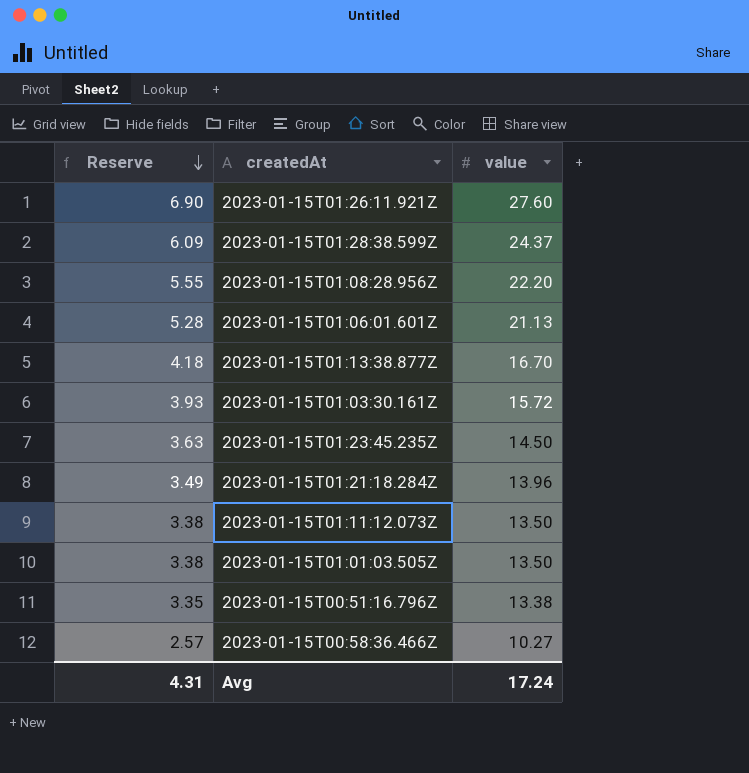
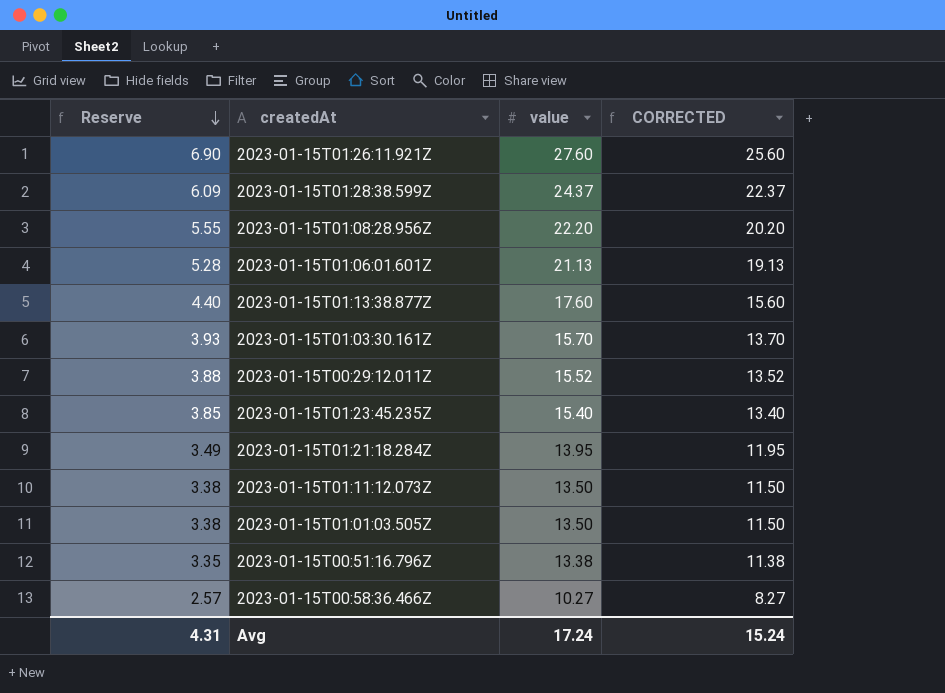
column CORRECTED | formula: none -> [value] - 2
2023-01-15T01:13:38.877Z | Reserve: 4.18 -> 4.40
2023-01-15T01:13:38.877Z | value: 16.70 -> 17.60
2023-01-15T01:03:30.161Z | value: 15.72 -> 15.70
row 2023-01-15T00:29:12.011Z: none -> 3.88 | 15.52 | 13.52
2023-01-15T01:23:45.235Z | Reserve: 3.63 -> 3.85
2023-01-15T01:23:45.235Z | value: 14.50 -> 15.40
2023-01-15T01:21:18.284Z | value: 13.96 -> 13.95

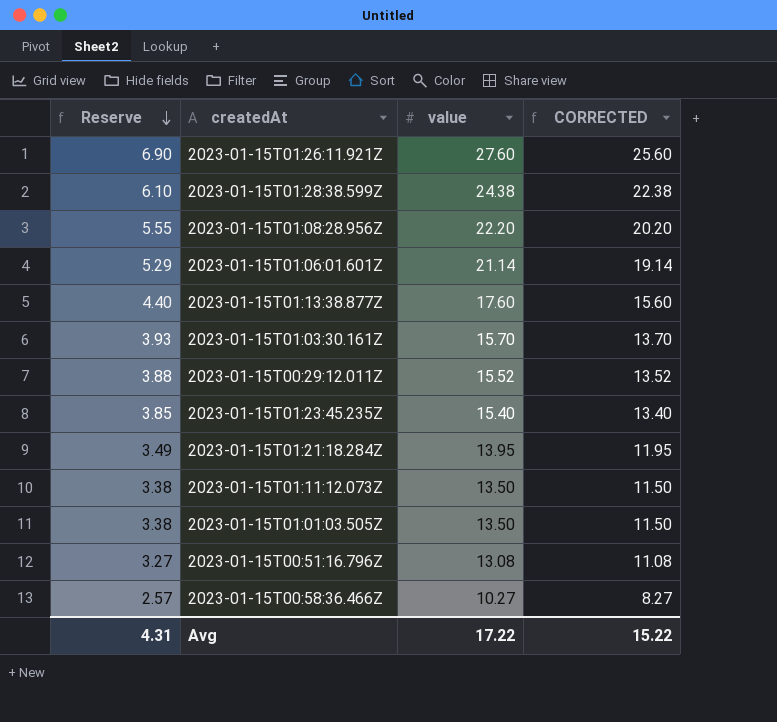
2023-01-15T01:28:38.599Z | Reserve: 6.09 -> 6.10
2023-01-15T01:28:38.599Z | value: 24.37 -> 24.38
2023-01-15T01:28:38.599Z | CORRECTED: 22.37 -> 22.38
2023-01-15T01:06:01.601Z | Reserve: 5.28 -> 5.29
2023-01-15T01:06:01.601Z | value: 21.13 -> 21.14
2023-01-15T01:06:01.601Z | CORRECTED: 19.13 -> 19.14
2023-01-15T00:51:16.796Z | Reserve: 3.35 -> 3.27
2023-01-15T00:51:16.796Z | value: 13.38 -> 13.08
2023-01-15T00:51:16.796Z | CORRECTED: 11.38 -> 11.08
Avg | value: 17.24 -> 17.22
Avg | CORRECTED: 15.24 -> 15.22

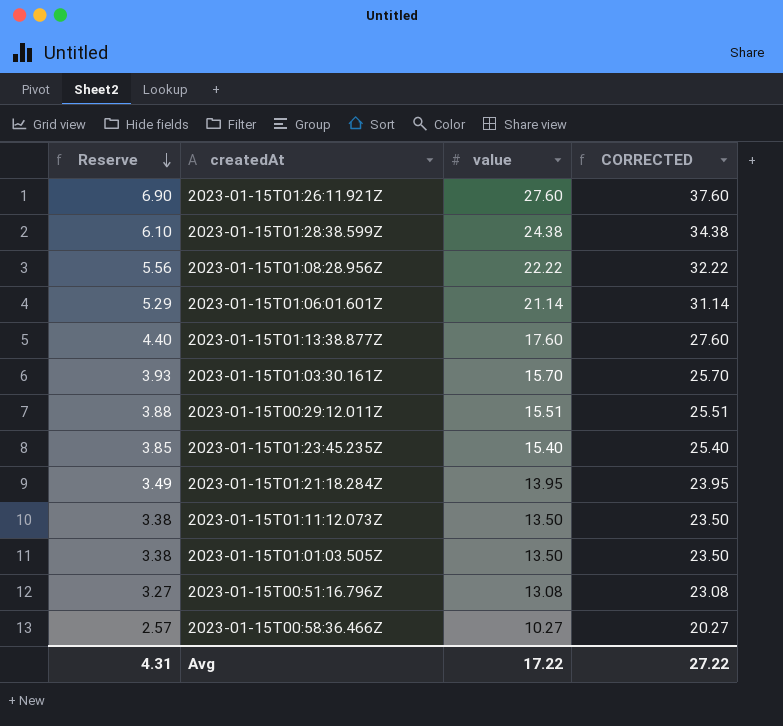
column CORRECTED | formula: [value] - 2 -> [value] + 10
2023-01-15T01:08:28.956Z | Reserve: 5.55 -> 5.56
2023-01-15T01:08:28.956Z | value: 22.20 -> 22.22
2023-01-15T00:29:12.011Z | value: 15.52 -> 15.51
Avg | CORRECTED: 15.22 -> 27.22

